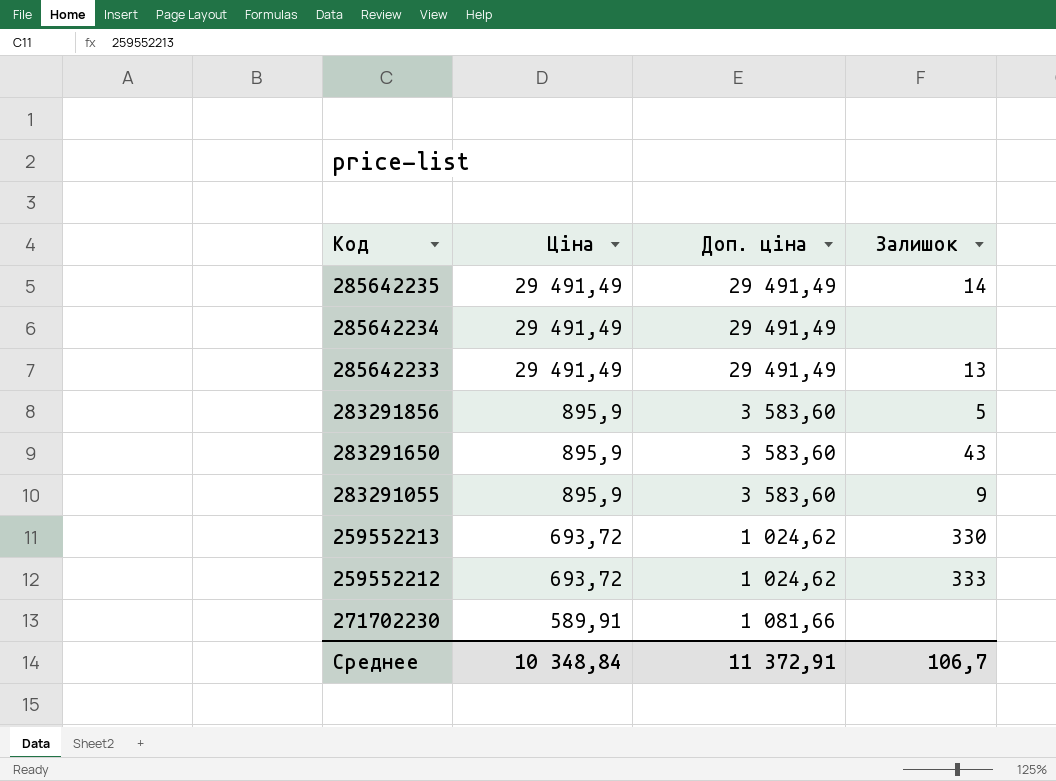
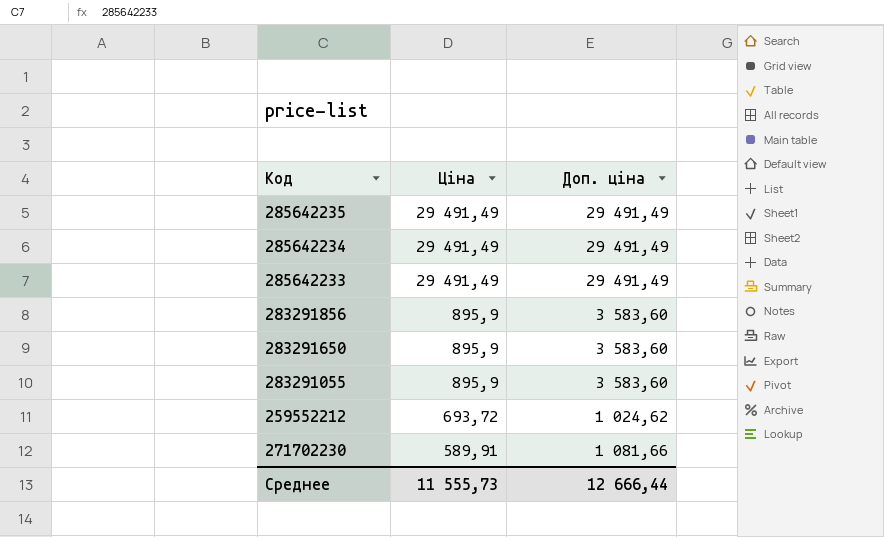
column Залишок | position: 4 -> none
row 259552213: 693,72 | 1 024,62 | 330 -> none
Среднее | Ціна: 10 348,84 -> 11 555,73
Среднее | Доп. ціна: 11 372,91 -> 12 666,44

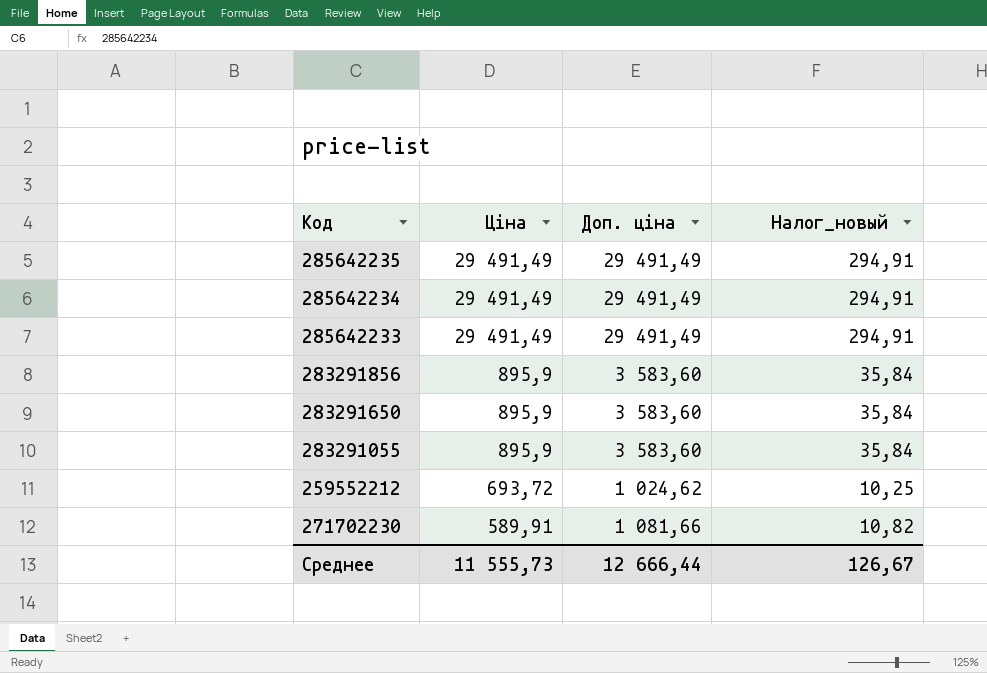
column Налог_новый | formula: none -> [Доп. ціна] * 0,01

